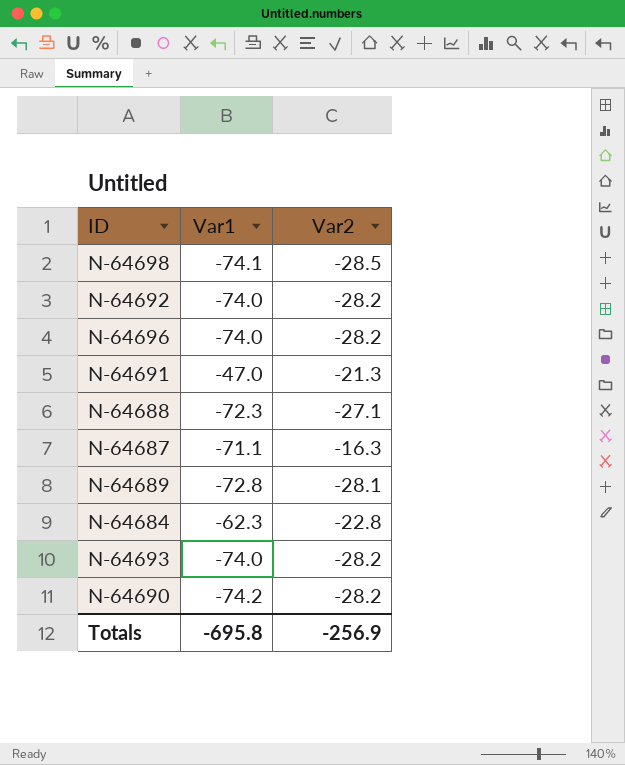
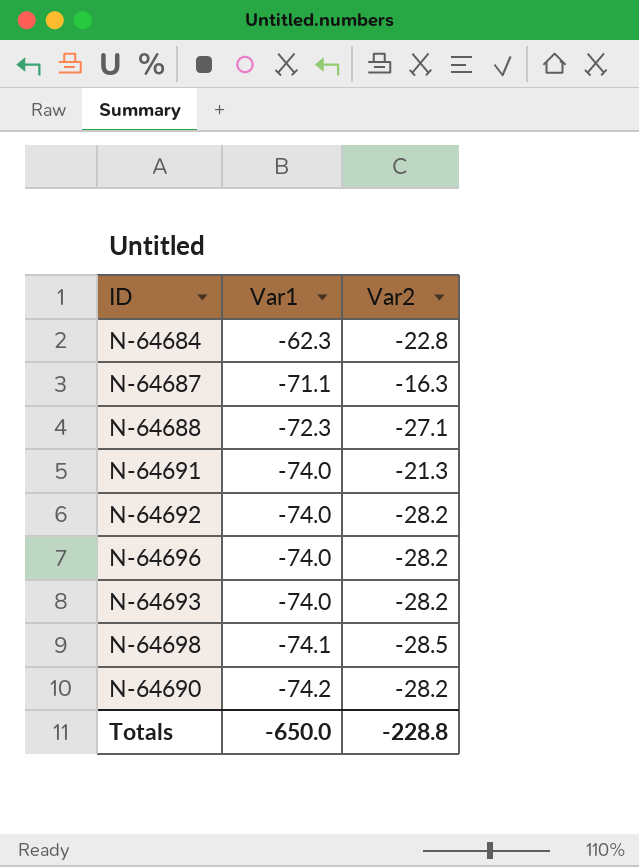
row order: none -> Var1 descending
row N-64689: -72.8 | -28.1 -> none
N-64691 | Var1: -47.0 -> -74.0
Totals | Var1: -695.8 -> -650.0
Totals | Var2: -256.9 -> -228.8

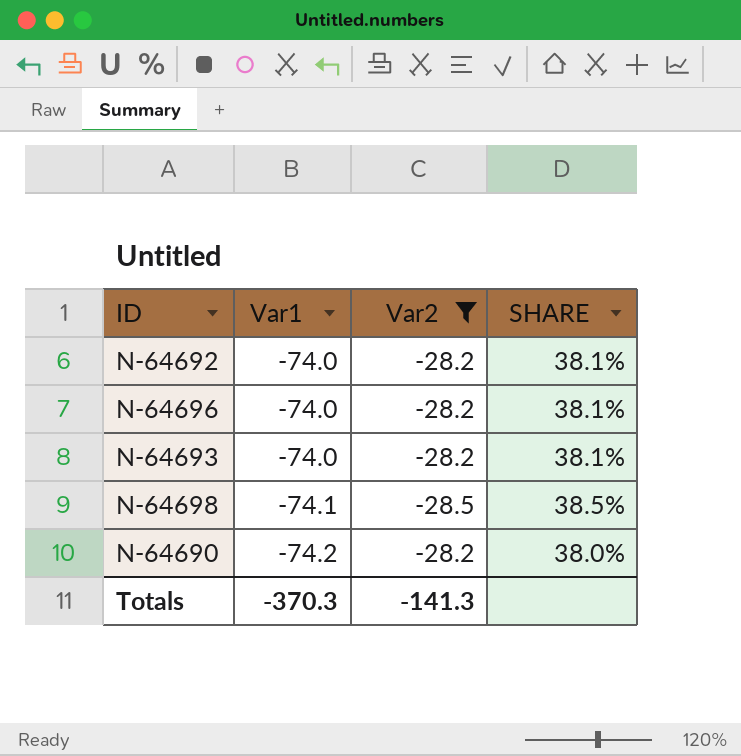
filter: none -> Var2 <= -28.2
column SHARE | formula: none -> [Var2] / [Var1]
Totals | Var1: -650.0 -> -370.3
Totals | Var2: -228.8 -> -141.3

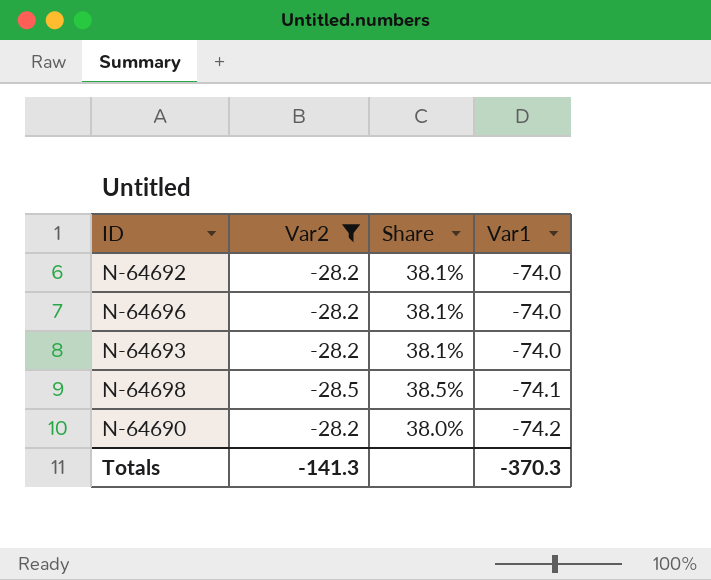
column name: SHARE -> Share
column Var1 | position: 2 -> 4

